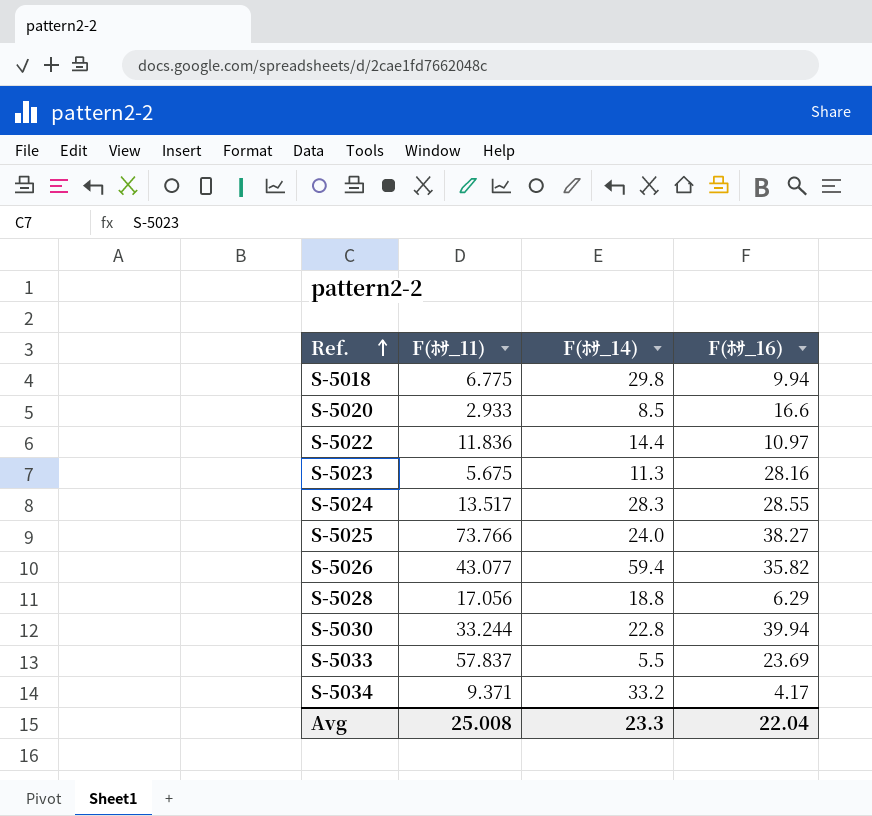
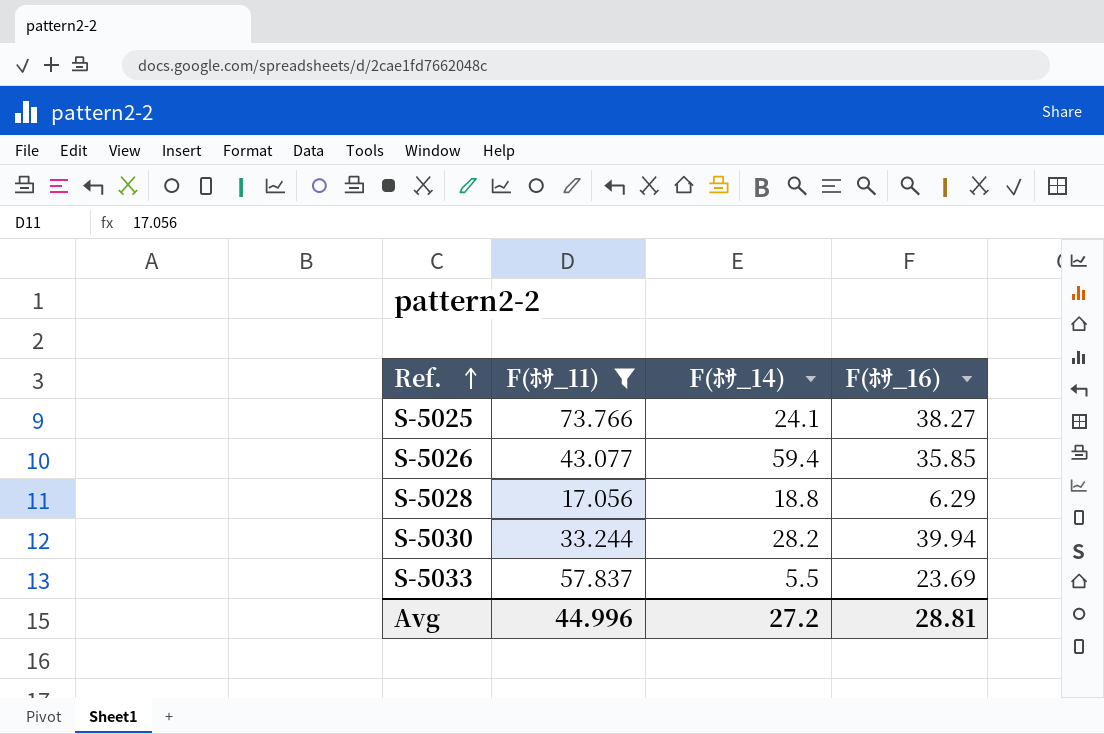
filter: none -> F(ﾎｻ_11) >= 17.056
S-5025 | F(ﾎｻ_14): 24.0 -> 24.1
S-5026 | F(ﾎｻ_16): 35.82 -> 35.85
S-5030 | F(ﾎｻ_14): 22.8 -> 28.2
Avg | F(ﾎｻ_11): 25.008 -> 44.996
Avg | F(ﾎｻ_14): 23.3 -> 27.2
Avg | F(ﾎｻ_16): 22.04 -> 28.81

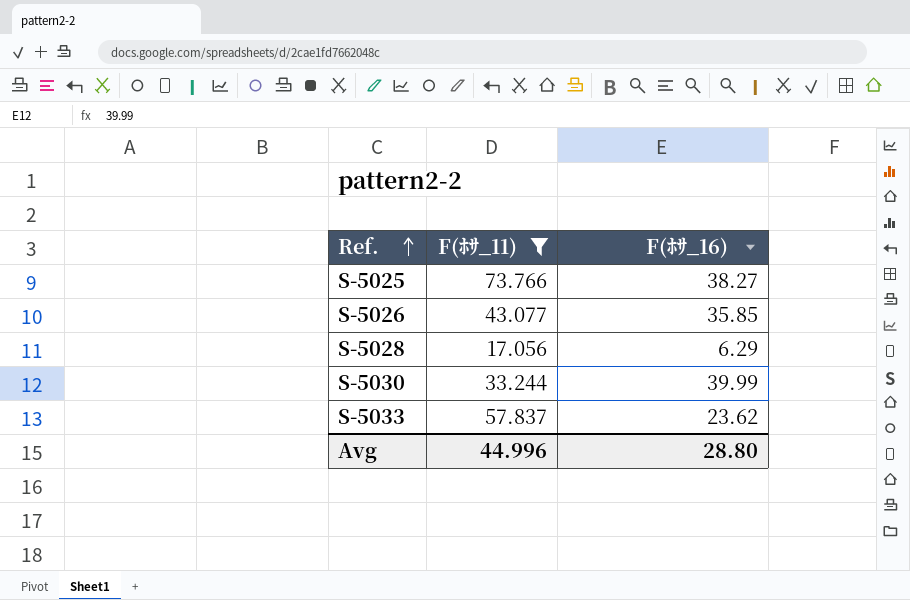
column F(ﾎｻ_14) | position: 3 -> none
S-5030 | F(ﾎｻ_16): 39.94 -> 39.99
S-5033 | F(ﾎｻ_16): 23.69 -> 23.62
Avg | F(ﾎｻ_16): 28.81 -> 28.80

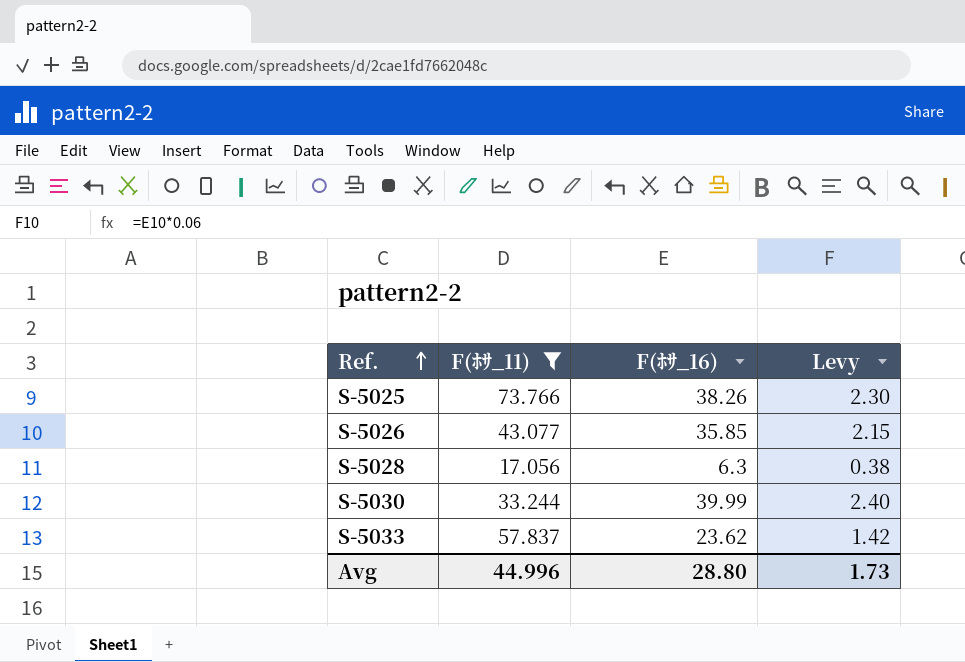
column Levy | formula: none -> [F(ﾎｻ_16)] * 0.06
S-5025 | F(ﾎｻ_16): 38.27 -> 38.26
S-5028 | F(ﾎｻ_16): 6.29 -> 6.3

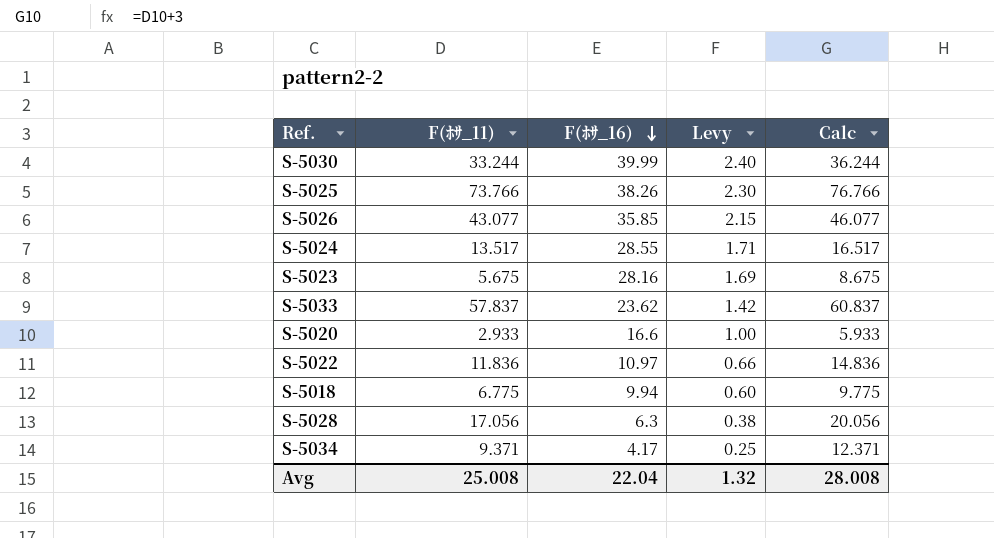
filter: F(ﾎｻ_11) >= 17.056 -> none
row order: Ref. ascending -> F(ﾎｻ_16) descending
column Calc | formula: none -> [F(ﾎｻ_11)] + 3
Avg | F(ﾎｻ_11): 44.996 -> 25.008
Avg | F(ﾎｻ_16): 28.80 -> 22.04
Avg | Levy: 1.73 -> 1.32

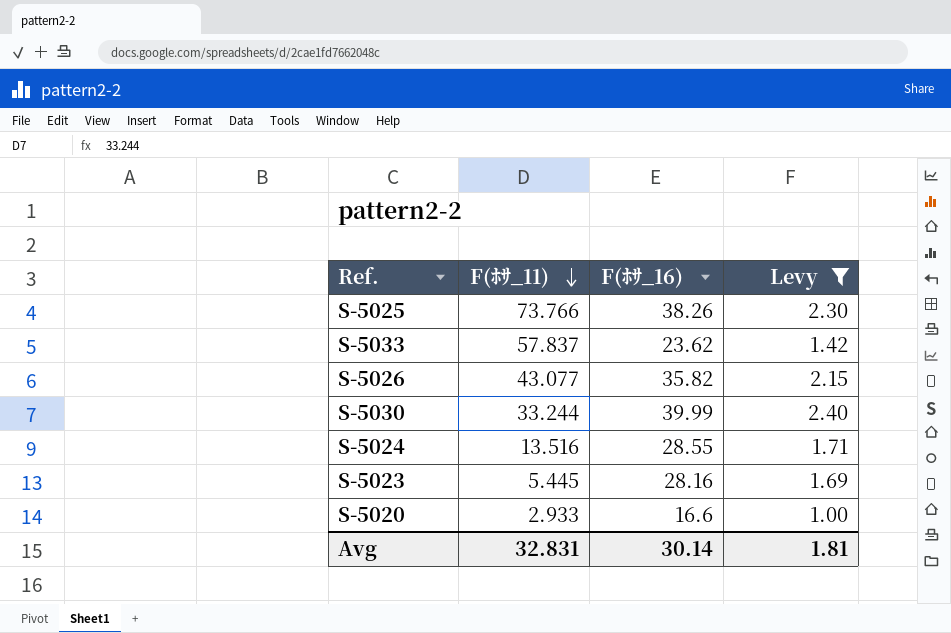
filter: none -> Levy >= 1.00
row order: F(ﾎｻ_16) descending -> F(ﾎｻ_11) descending
column Calc | formula: [F(ﾎｻ_11)] + 3 -> none
S-5026 | F(ﾎｻ_16): 35.85 -> 35.82
S-5024 | F(ﾎｻ_11): 13.517 -> 13.516
S-5023 | F(ﾎｻ_11): 5.675 -> 5.445
Avg | F(ﾎｻ_11): 25.008 -> 32.831
Avg | F(ﾎｻ_16): 22.04 -> 30.14
Avg | Levy: 1.32 -> 1.81

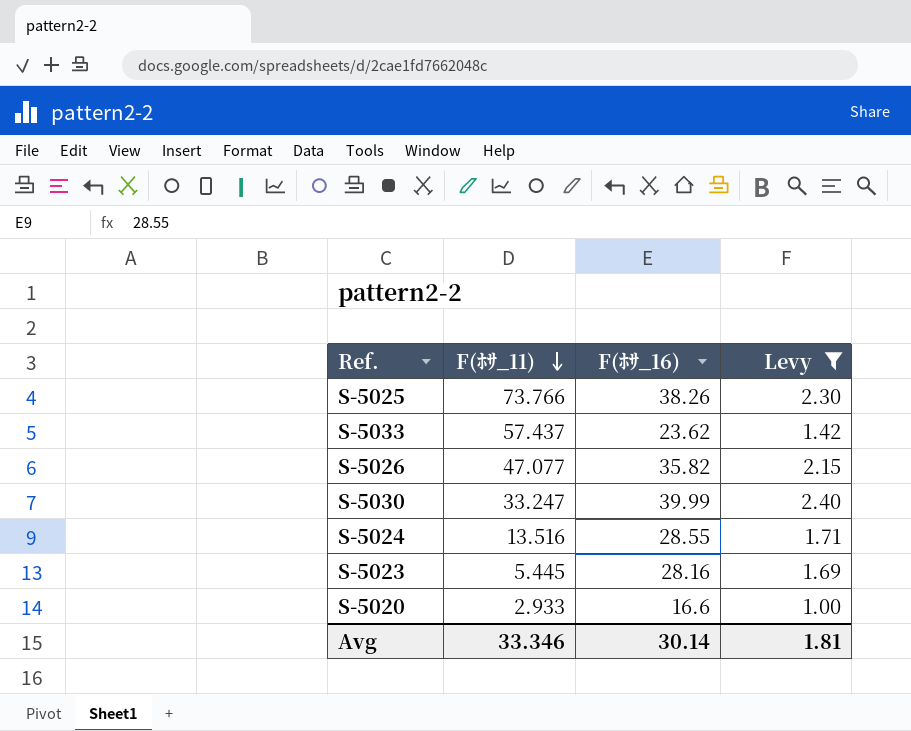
S-5033 | F(ﾎｻ_11): 57.837 -> 57.437
S-5026 | F(ﾎｻ_11): 43.077 -> 47.077
S-5030 | F(ﾎｻ_11): 33.244 -> 33.247
Avg | F(ﾎｻ_11): 32.831 -> 33.346

